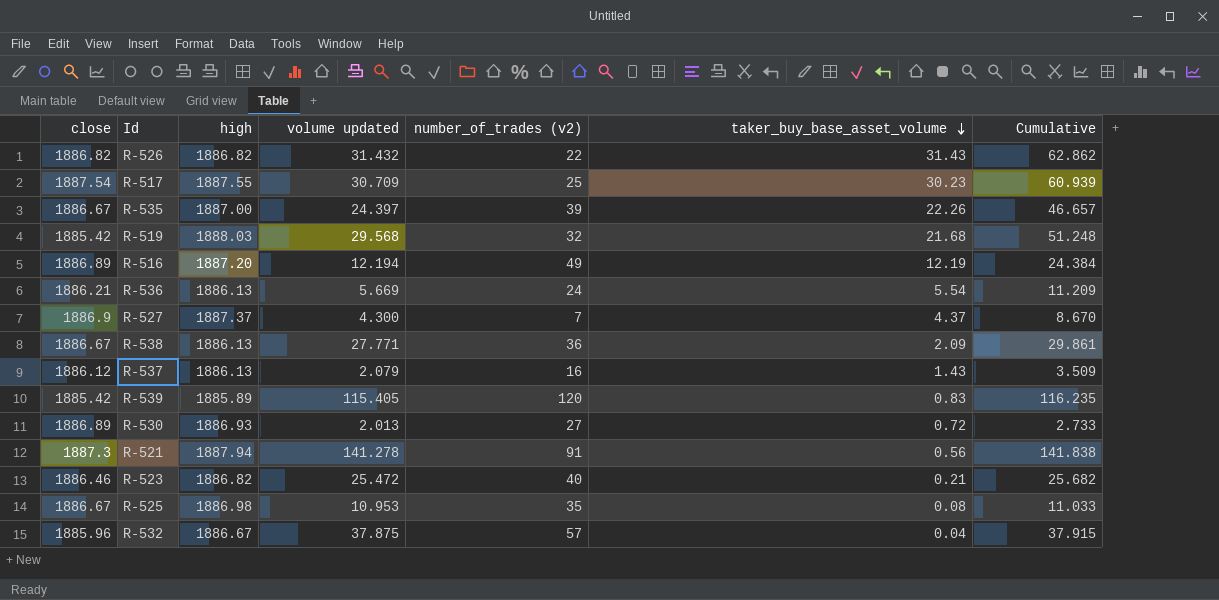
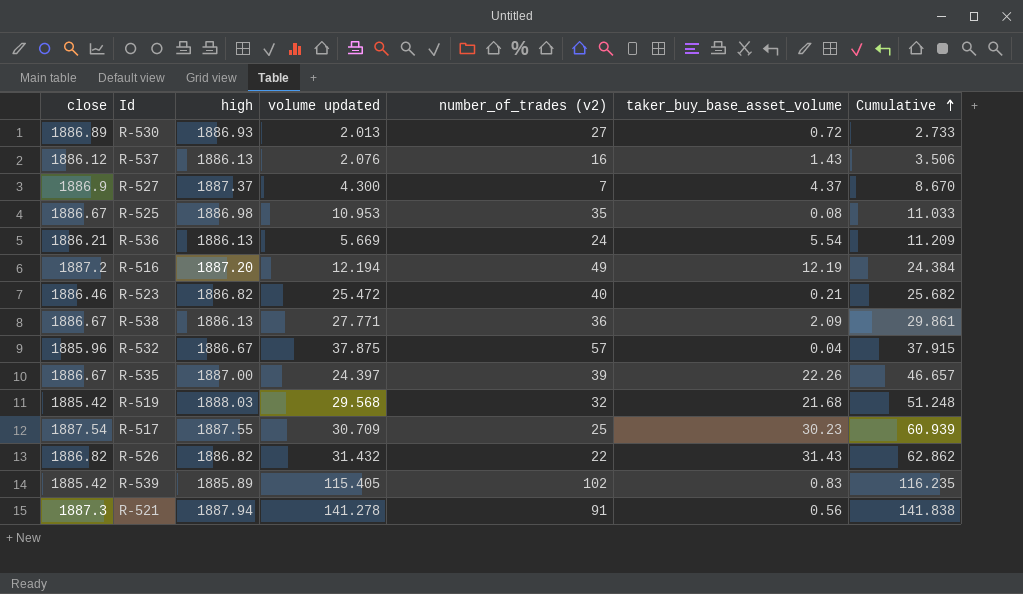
row order: taker_buy_base_asset_volume descending -> Cumulative ascending
R-537 | volume updated: 2.079 -> 2.076
R-537 | Cumulative: 3.509 -> 3.506
R-516 | close: 1886.89 -> 1887.2
R-539 | number_of_trades (v2): 120 -> 102

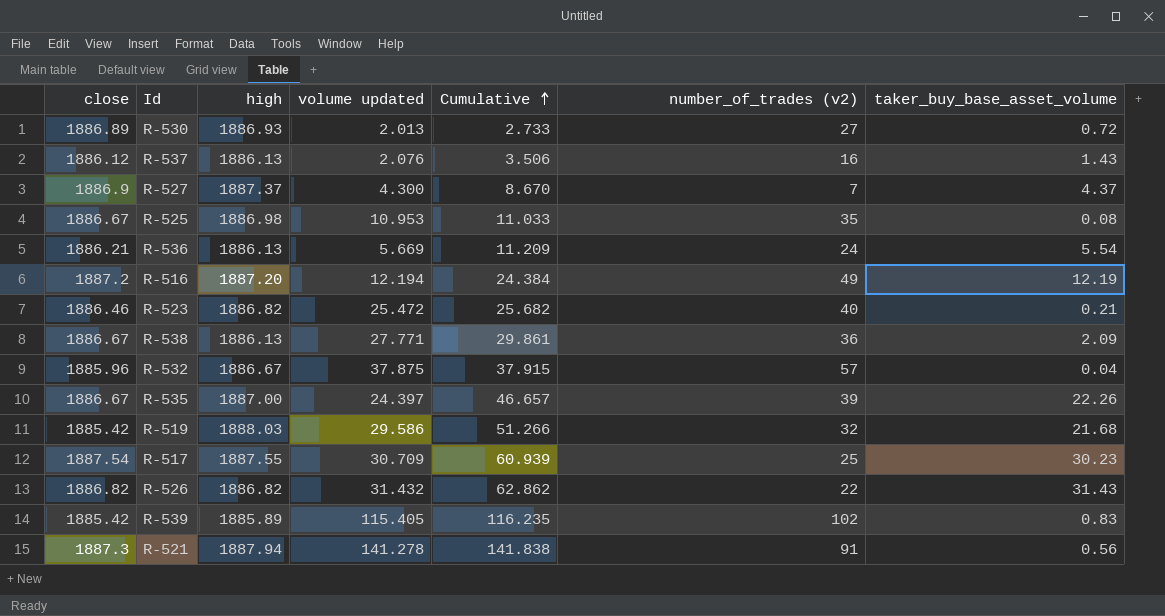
column Cumulative | position: 7 -> 5
R-519 | volume updated: 29.568 -> 29.586
R-519 | Cumulative: 51.248 -> 51.266

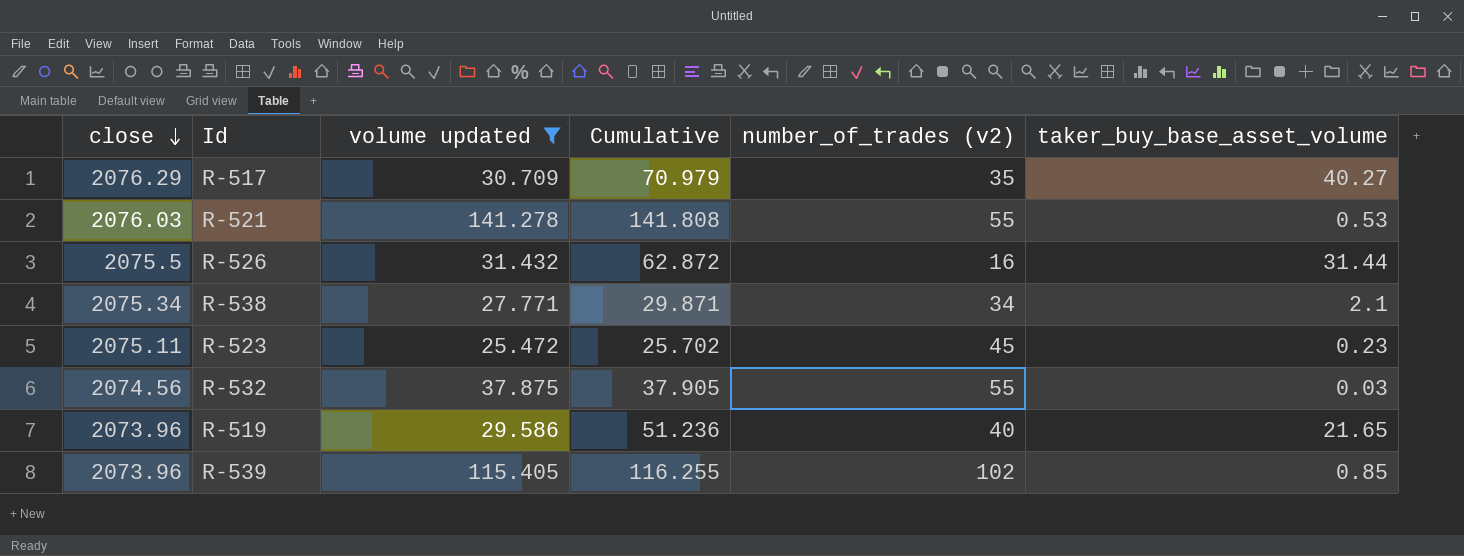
filter: none -> volume updated >= 25.472
row order: Cumulative ascending -> close descending
column high | position: 3 -> none
R-517 | close: 1887.54 -> 2076.29
R-517 | Cumulative: 60.939 -> 70.979
R-517 | number_of_trades (v2): 25 -> 35
R-517 | taker_buy_base_asset_volume: 30.23 -> 40.27
R-521 | close: 1887.3 -> 2076.03
R-521 | Cumulative: 141.838 -> 141.808
R-521 | number_of_trades (v2): 91 -> 55
R-521 | taker_buy_base_asset_volume: 0.56 -> 0.53
R-526 | close: 1886.82 -> 2075.5
R-526 | Cumulative: 62.862 -> 62.872
R-526 | number_of_trades (v2): 22 -> 16
R-526 | taker_buy_base_asset_volume: 31.43 -> 31.44
R-538 | close: 1886.67 -> 2075.34
R-538 | Cumulative: 29.861 -> 29.871
R-538 | number_of_trades (v2): 36 -> 34
R-538 | taker_buy_base_asset_volume: 2.09 -> 2.1
R-523 | close: 1886.46 -> 2075.11
R-523 | Cumulative: 25.682 -> 25.702
R-523 | number_of_trades (v2): 40 -> 45
R-523 | taker_buy_base_asset_volume: 0.21 -> 0.23
R-532 | close: 1885.96 -> 2074.56
R-532 | Cumulative: 37.915 -> 37.905
R-532 | number_of_trades (v2): 57 -> 55
R-532 | taker_buy_base_asset_volume: 0.04 -> 0.03
R-519 | close: 1885.42 -> 2073.96
R-519 | Cumulative: 51.266 -> 51.236
R-519 | number_of_trades (v2): 32 -> 40
R-519 | taker_buy_base_asset_volume: 21.68 -> 21.65
R-539 | close: 1885.42 -> 2073.96
R-539 | Cumulative: 116.235 -> 116.255
R-539 | taker_buy_base_asset_volume: 0.83 -> 0.85

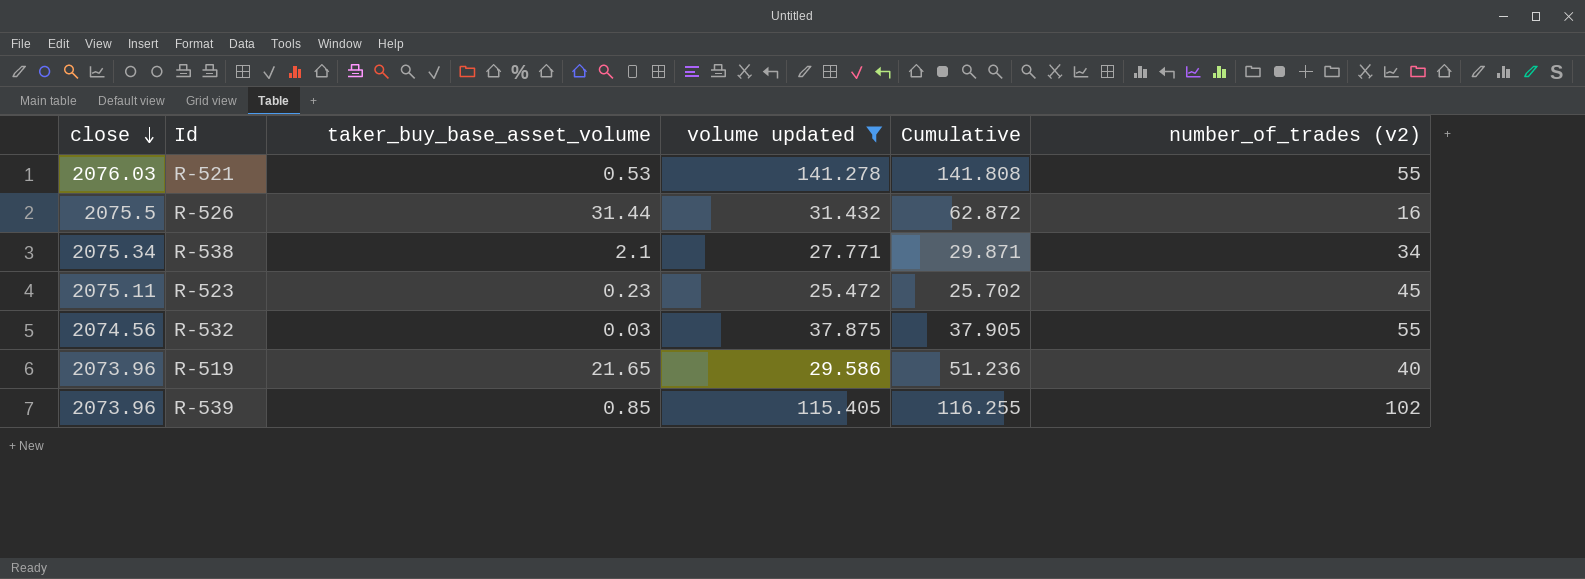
column taker_buy_base_asset_volume | position: 6 -> 3
row R-517: 2076.29 | 30.709 | 70.979 | 35 | 40.27 -> none

